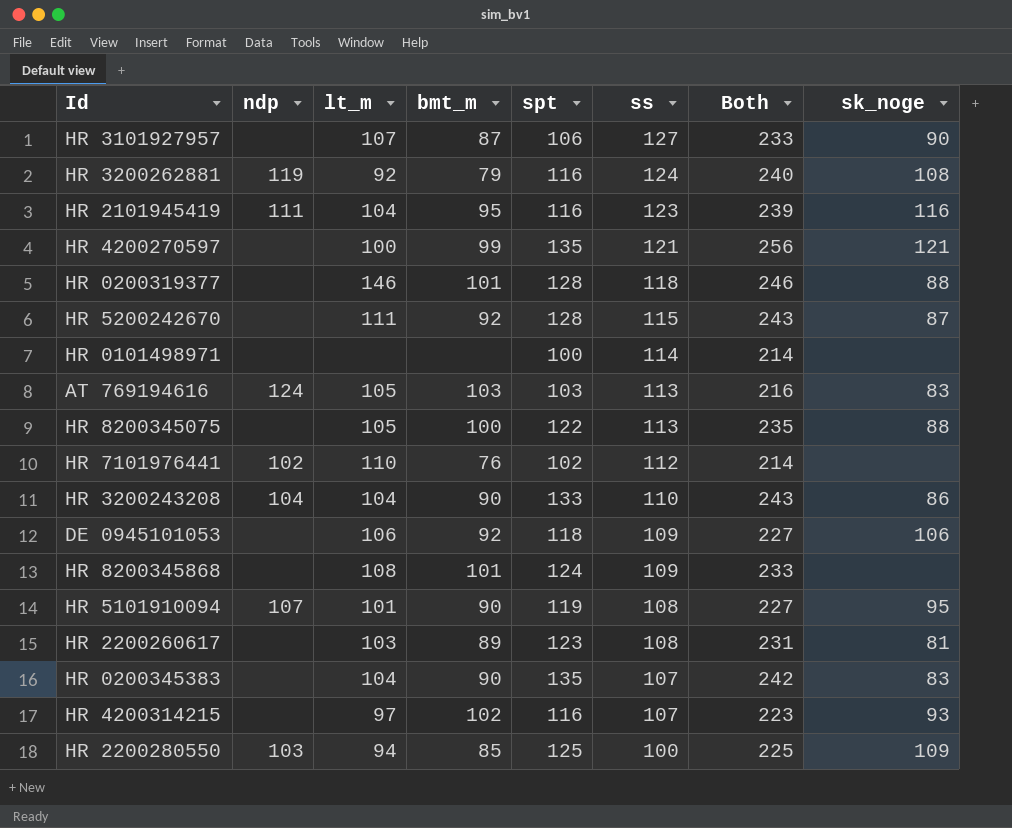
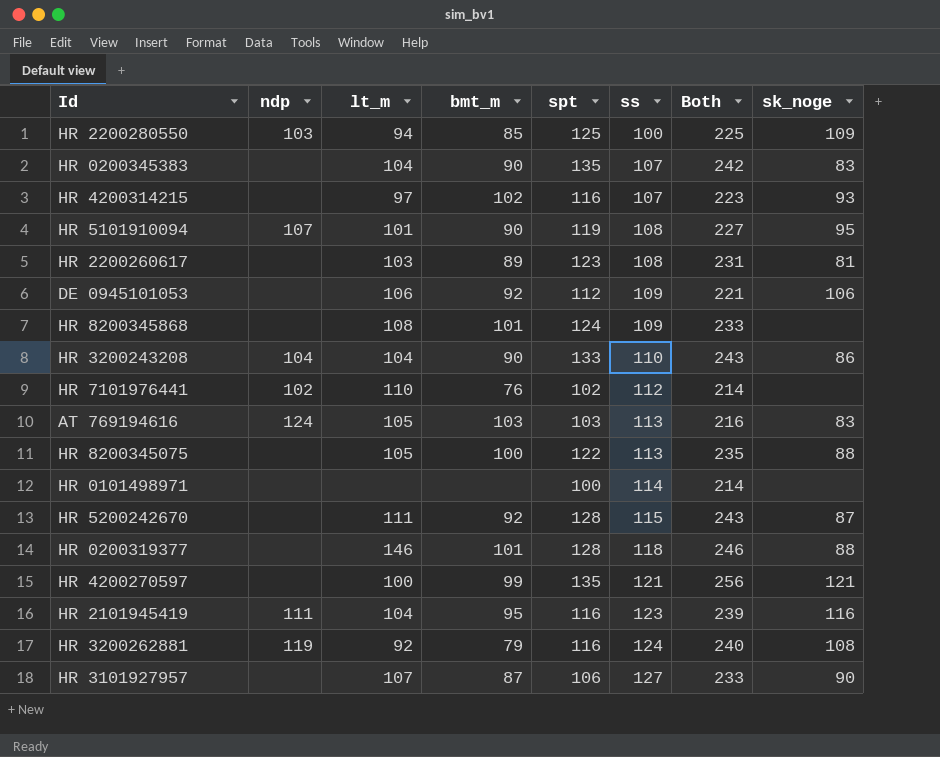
row order: ss descending -> ss ascending
DE 0945101053 | spt: 118 -> 112
DE 0945101053 | Both: 227 -> 221

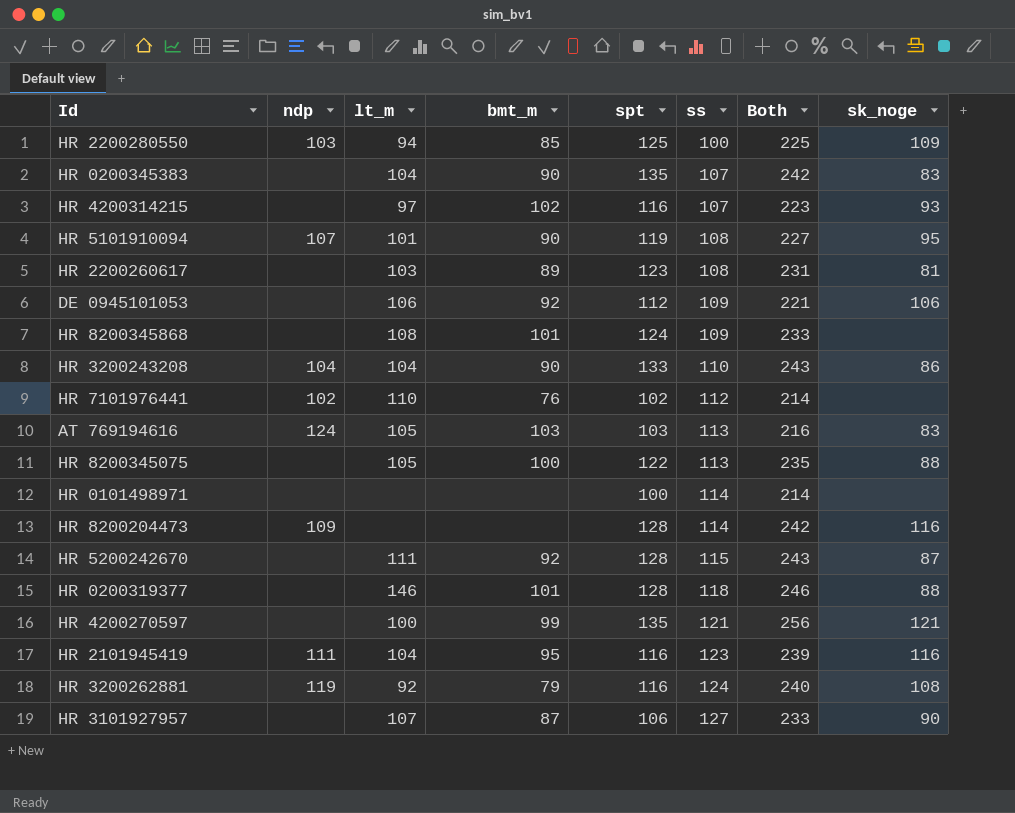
row HR 8200204473: none -> 109 | none | none | 128 | 114 | 242 | 116

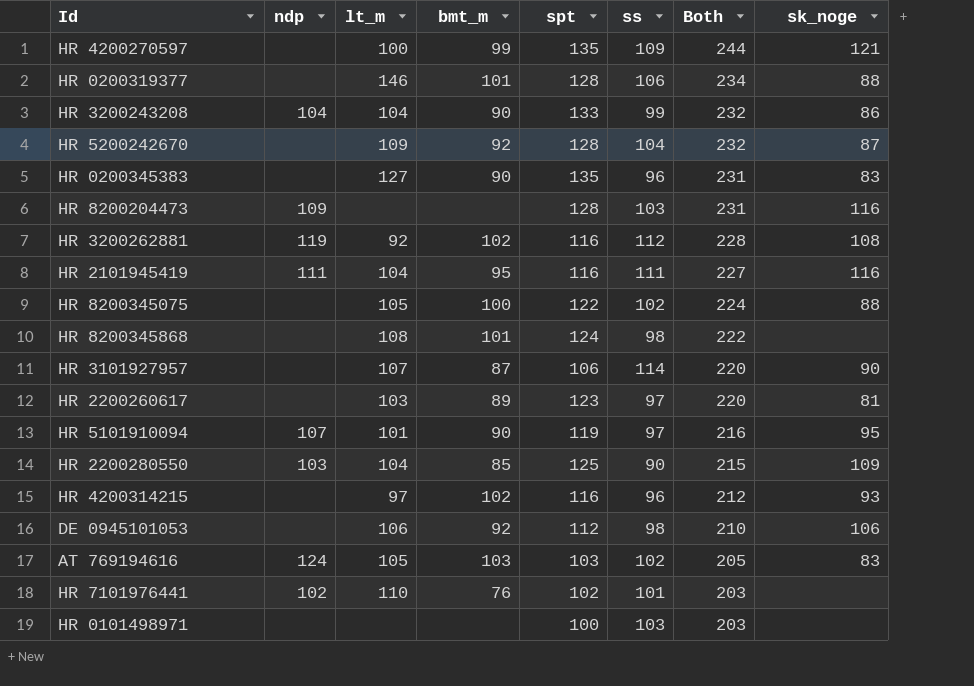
row order: ss ascending -> Both descending
HR 4200270597 | ss: 121 -> 109
HR 4200270597 | Both: 256 -> 244
HR 0200319377 | ss: 118 -> 106
HR 0200319377 | Both: 246 -> 234
HR 3200243208 | ss: 110 -> 99
HR 3200243208 | Both: 243 -> 232
HR 5200242670 | lt_m: 111 -> 109
HR 5200242670 | ss: 115 -> 104
HR 5200242670 | Both: 243 -> 232
HR 0200345383 | lt_m: 104 -> 127
HR 0200345383 | ss: 107 -> 96
HR 0200345383 | Both: 242 -> 231
HR 8200204473 | ss: 114 -> 103
HR 8200204473 | Both: 242 -> 231
HR 3200262881 | bmt_m: 79 -> 102
HR 3200262881 | ss: 124 -> 112
HR 3200262881 | Both: 240 -> 228
HR 2101945419 | ss: 123 -> 111
HR 2101945419 | Both: 239 -> 227
HR 8200345075 | ss: 113 -> 102
HR 8200345075 | Both: 235 -> 224
HR 8200345868 | ss: 109 -> 98
HR 8200345868 | Both: 233 -> 222
HR 3101927957 | ss: 127 -> 114
HR 3101927957 | Both: 233 -> 220
HR 2200260617 | ss: 108 -> 97
HR 2200260617 | Both: 231 -> 220
HR 5101910094 | ss: 108 -> 97
HR 5101910094 | Both: 227 -> 216
HR 2200280550 | lt_m: 94 -> 104
HR 2200280550 | ss: 100 -> 90
HR 2200280550 | Both: 225 -> 215
HR 4200314215 | ss: 107 -> 96
HR 4200314215 | Both: 223 -> 212
DE 0945101053 | ss: 109 -> 98
DE 0945101053 | Both: 221 -> 210
AT 769194616 | ss: 113 -> 102
AT 769194616 | Both: 216 -> 205
HR 7101976441 | ss: 112 -> 101
HR 7101976441 | Both: 214 -> 203
HR 0101498971 | ss: 114 -> 103
HR 0101498971 | Both: 214 -> 203

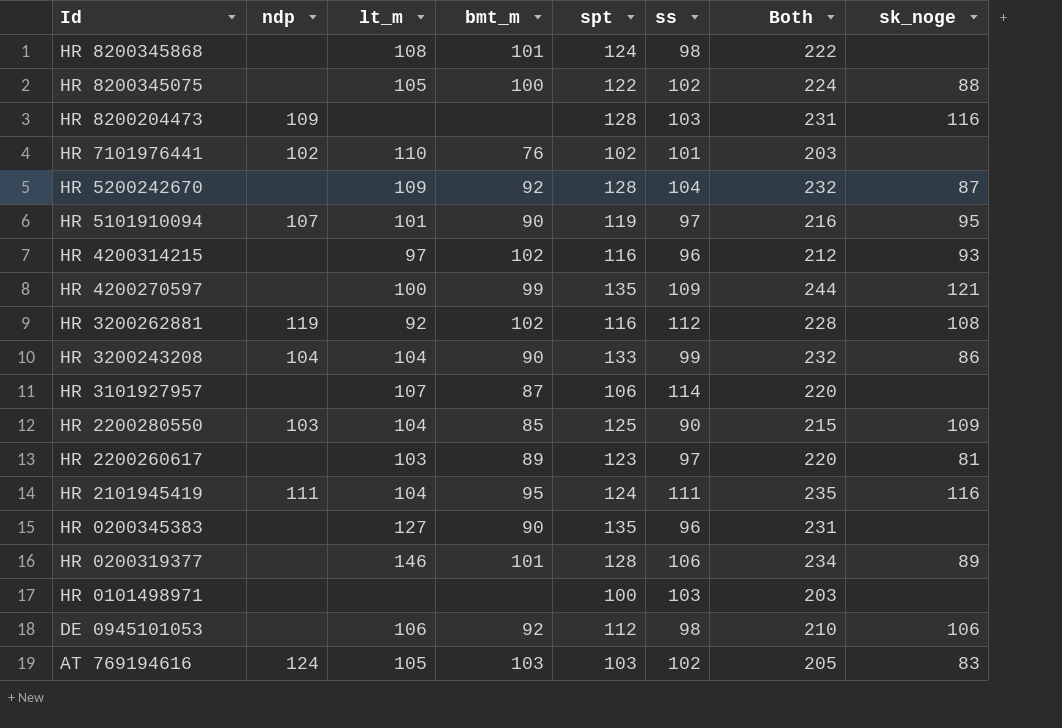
row order: Both descending -> Id descending
HR 3101927957 | sk_noge: 90 -> none
HR 2101945419 | spt: 116 -> 124
HR 2101945419 | Both: 227 -> 235
HR 0200345383 | sk_noge: 83 -> none
HR 0200319377 | sk_noge: 88 -> 89

